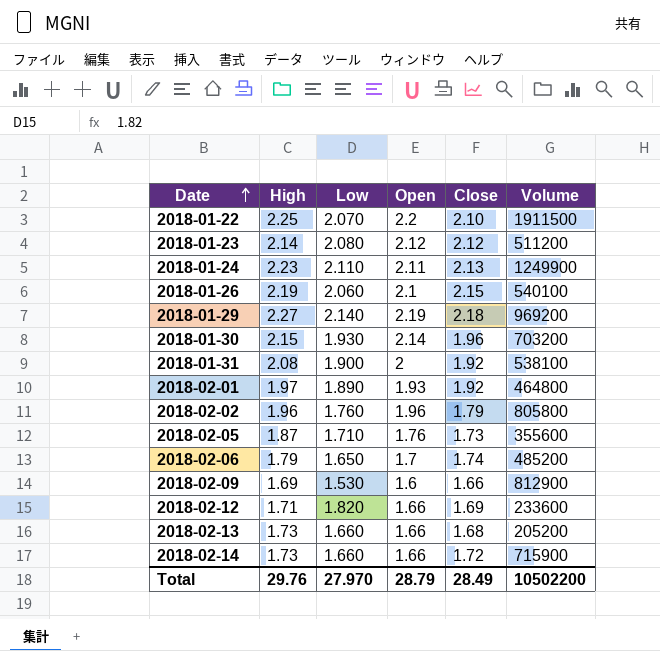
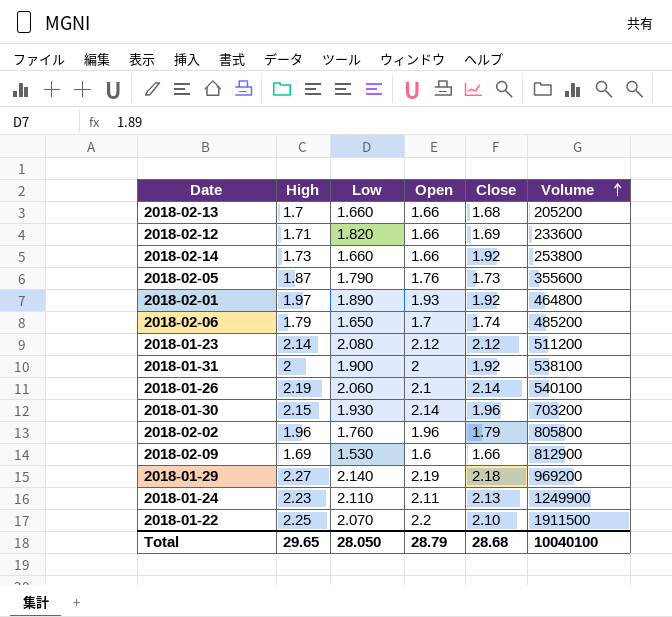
row order: Date ascending -> Volume ascending
2018-02-13 | High: 1.73 -> 1.7
2018-02-14 | Close: 1.72 -> 1.92
2018-02-14 | Volume: 715900 -> 253800
2018-02-05 | Low: 1.710 -> 1.790
2018-01-31 | High: 2.08 -> 2
2018-01-26 | Close: 2.15 -> 2.14
Total | High: 29.76 -> 29.65
Total | Low: 27.970 -> 28.050
Total | Close: 28.49 -> 28.68
Total | Volume: 10502200 -> 10040100

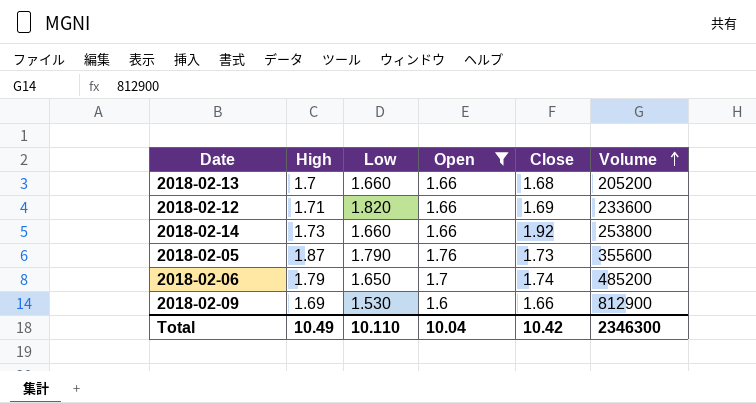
filter: none -> Open <= 1.76
Total | High: 29.65 -> 10.49
Total | Low: 28.050 -> 10.110
Total | Open: 28.79 -> 10.04
Total | Close: 28.68 -> 10.42
Total | Volume: 10040100 -> 2346300

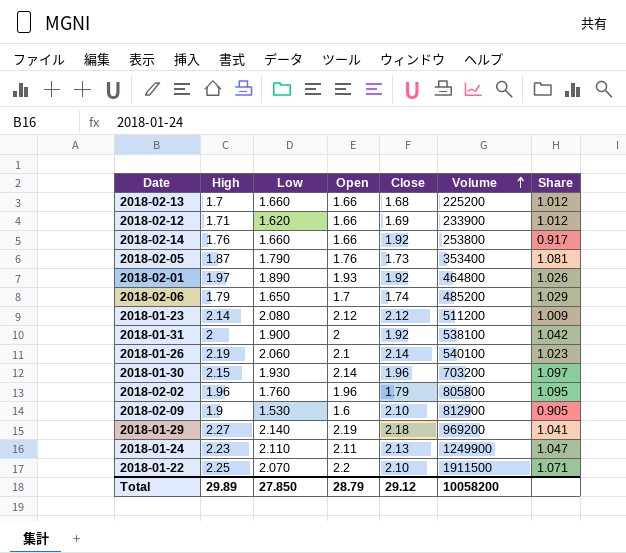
filter: Open <= 1.76 -> none
column Share | formula: none -> [High] / [Close]
2018-02-13 | Volume: 205200 -> 225200
2018-02-12 | Low: 1.820 -> 1.620
2018-02-12 | Volume: 233600 -> 233900
2018-02-14 | High: 1.73 -> 1.76
2018-02-05 | Volume: 355600 -> 353400
2018-02-09 | High: 1.69 -> 1.9
2018-02-09 | Close: 1.66 -> 2.10
Total | High: 10.49 -> 29.89
Total | Low: 10.110 -> 27.850
Total | Open: 10.04 -> 28.79
Total | Close: 10.42 -> 29.12
Total | Volume: 2346300 -> 10058200

